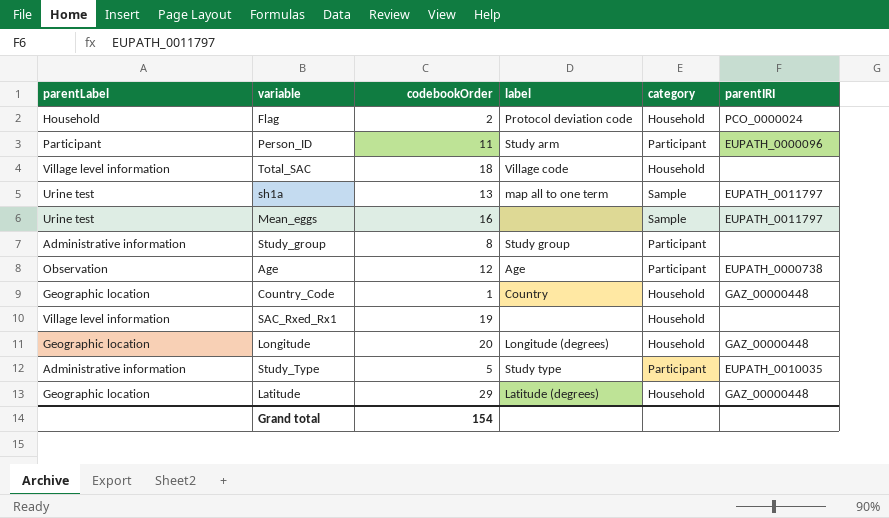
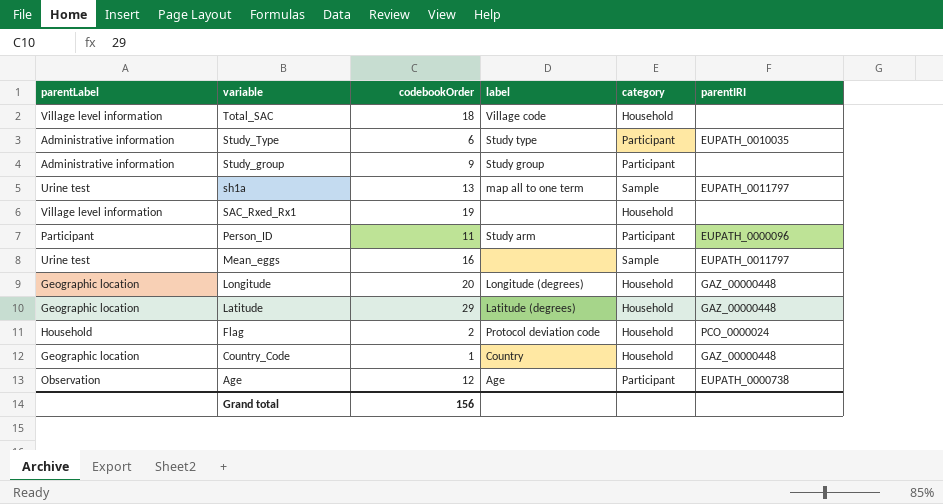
row order: none -> variable descending
Study_Type | codebookOrder: 5 -> 6
Study_group | codebookOrder: 8 -> 9
Grand total | codebookOrder: 154 -> 156

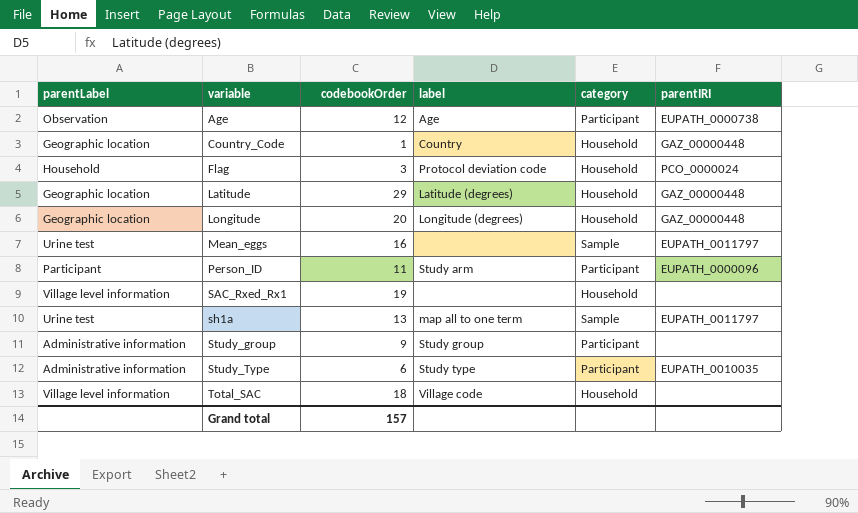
row order: variable descending -> variable ascending
Flag | codebookOrder: 2 -> 3
Grand total | codebookOrder: 156 -> 157

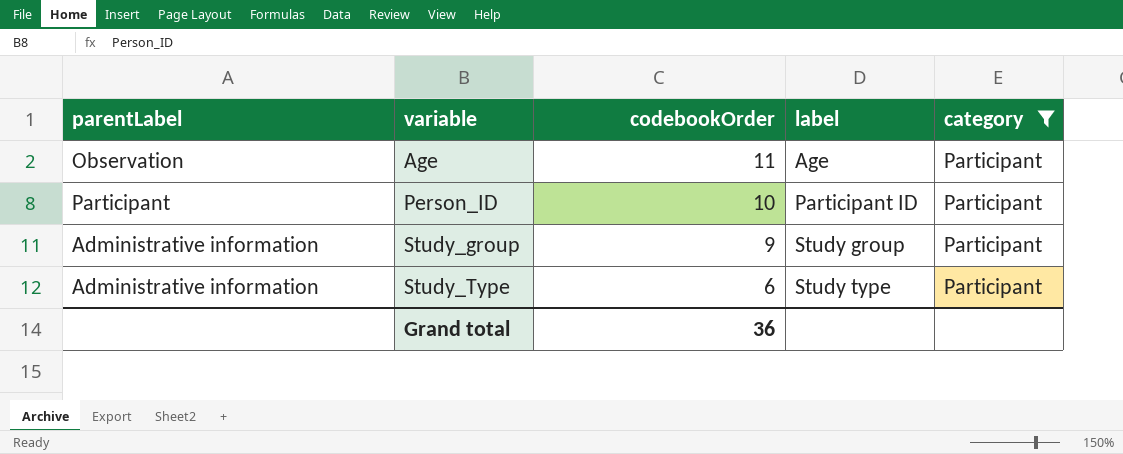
filter: none -> category = Participant
column parentIRI | position: 6 -> none
Age | codebookOrder: 12 -> 11
Person_ID | codebookOrder: 11 -> 10
Person_ID | label: Study arm -> Participant ID
Grand total | codebookOrder: 157 -> 36

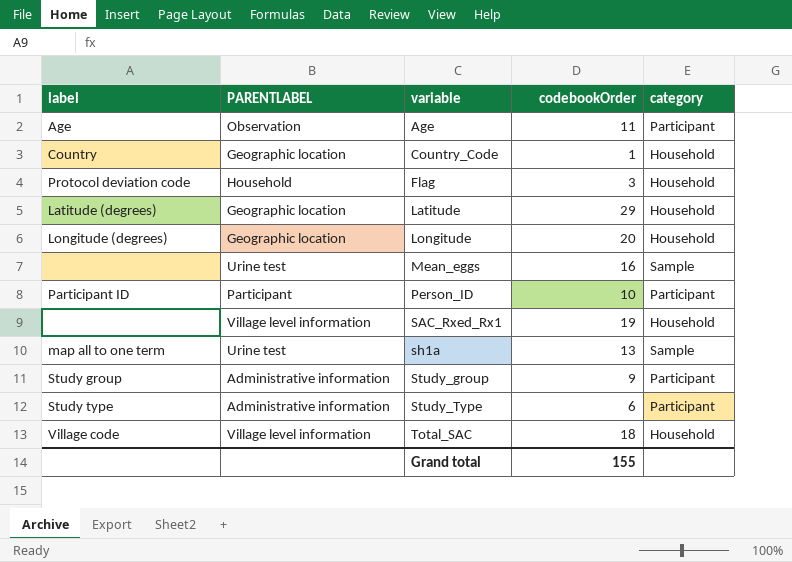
filter: category = Participant -> none
column label | position: 4 -> 1
column name: parentLabel -> PARENTLABEL
Grand total | codebookOrder: 36 -> 155

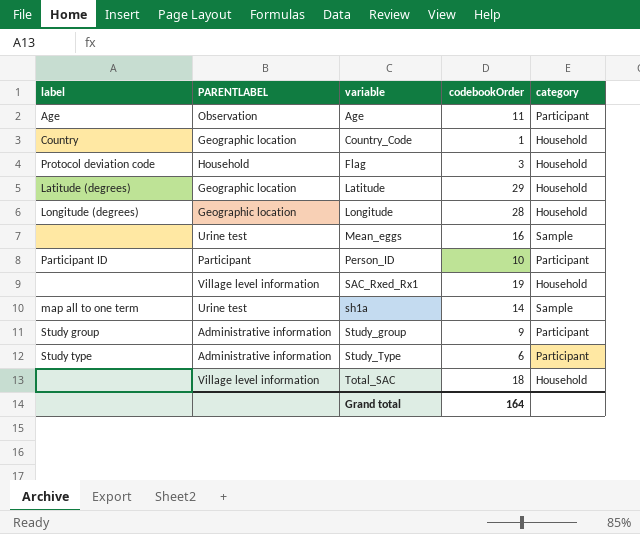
Longitude | codebookOrder: 20 -> 28
sh1a | codebookOrder: 13 -> 14
Total_SAC | label: Village code -> none
Grand total | codebookOrder: 155 -> 164

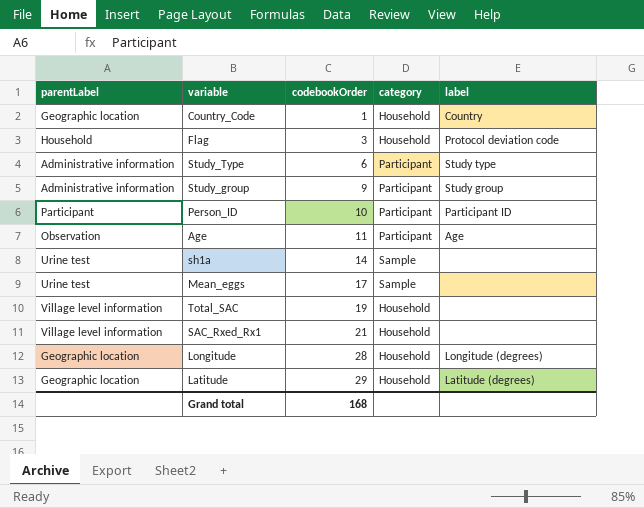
row order: variable ascending -> codebookOrder ascending
column name: PARENTLABEL -> parentLabel
column label | position: 1 -> 5
sh1a | label: map all to one term -> none
Mean_eggs | codebookOrder: 16 -> 17
Total_SAC | codebookOrder: 18 -> 19
SAC_Rxed_Rx1 | codebookOrder: 19 -> 21
Grand total | codebookOrder: 164 -> 168

